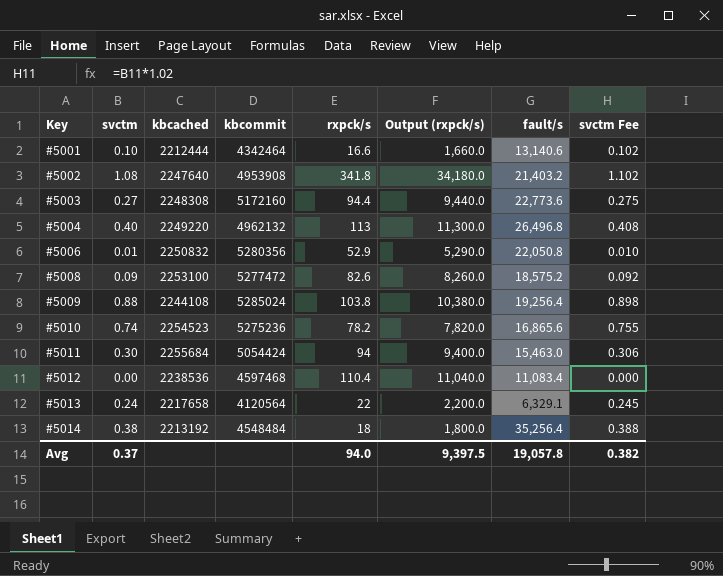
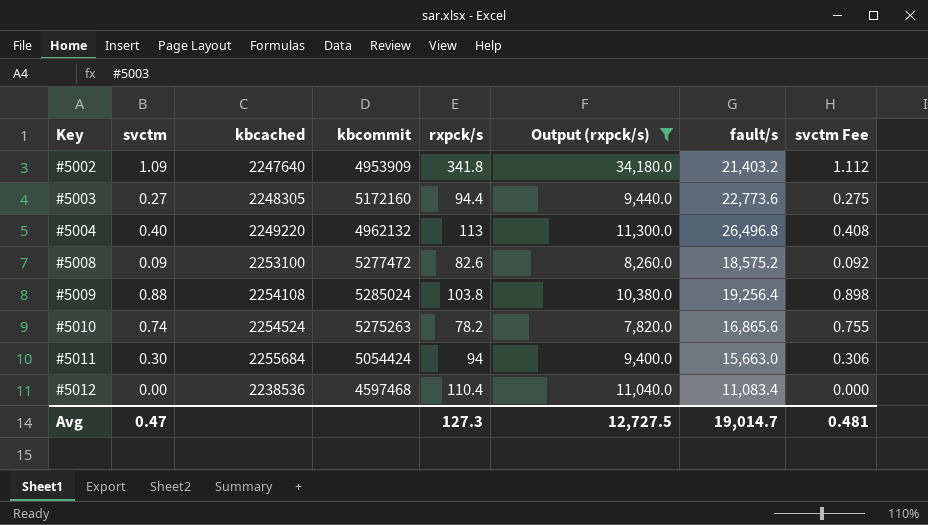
filter: none -> Output (rxpck/s) >= 7,820.0
#5002 | svctm: 1.08 -> 1.09
#5002 | kbcommit: 4953908 -> 4953909
#5002 | svctm Fee: 1.102 -> 1.112
#5003 | kbcached: 2248308 -> 2248305
#5009 | kbcached: 2244108 -> 2254108
#5010 | kbcached: 2254523 -> 2254524
#5010 | kbcommit: 5275236 -> 5275263
#5011 | fault/s: 15,463.0 -> 15,663.0
Avg | svctm: 0.37 -> 0.47
Avg | rxpck/s: 94.0 -> 127.3
Avg | Output (rxpck/s): 9,397.5 -> 12,727.5
Avg | fault/s: 19,057.8 -> 19,014.7
Avg | svctm Fee: 0.382 -> 0.481

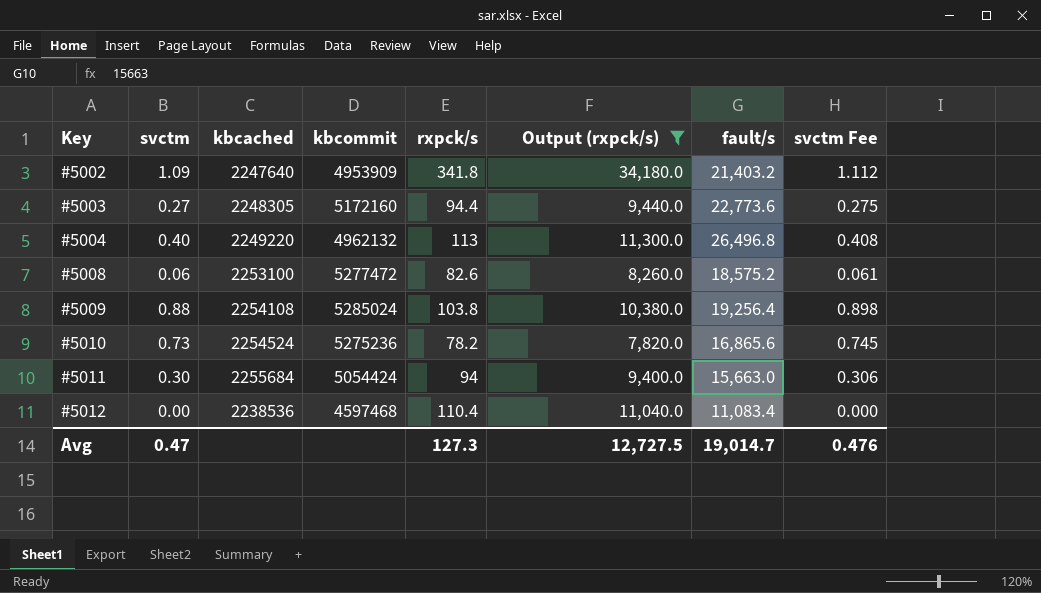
#5008 | svctm: 0.09 -> 0.06
#5008 | svctm Fee: 0.092 -> 0.061
#5010 | svctm: 0.74 -> 0.73
#5010 | kbcommit: 5275263 -> 5275236
#5010 | svctm Fee: 0.755 -> 0.745
Avg | svctm Fee: 0.481 -> 0.476

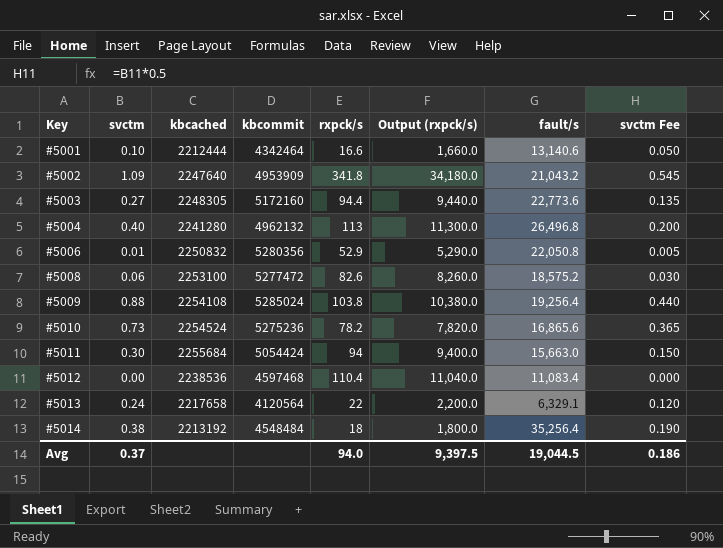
filter: Output (rxpck/s) >= 7,820.0 -> none
column svctm Fee | formula: [svctm] * 1.02 -> [svctm] * 0.5
#5002 | fault/s: 21,403.2 -> 21,043.2
#5004 | kbcached: 2249220 -> 2241280
Avg | svctm: 0.47 -> 0.37
Avg | rxpck/s: 127.3 -> 94.0
Avg | Output (rxpck/s): 12,727.5 -> 9,397.5
Avg | fault/s: 19,014.7 -> 19,044.5
Avg | svctm Fee: 0.476 -> 0.186

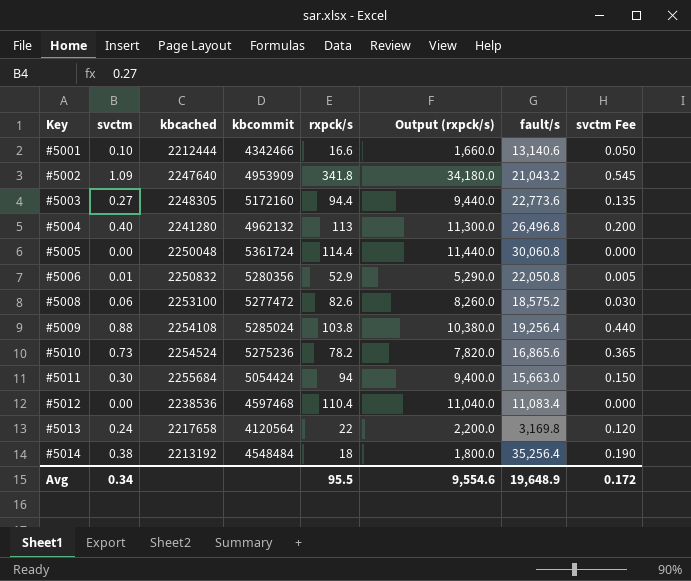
#5001 | kbcommit: 4342464 -> 4342466
row #5005: none -> 0.00 | 2250048 | 5361724 | 114.4 | 11,440.0 | 30,060.8 | 0.000
#5013 | fault/s: 6,329.1 -> 3,169.8
Avg | svctm: 0.37 -> 0.34
Avg | rxpck/s: 94.0 -> 95.5
Avg | Output (rxpck/s): 9,397.5 -> 9,554.6
Avg | fault/s: 19,044.5 -> 19,648.9
Avg | svctm Fee: 0.186 -> 0.172

